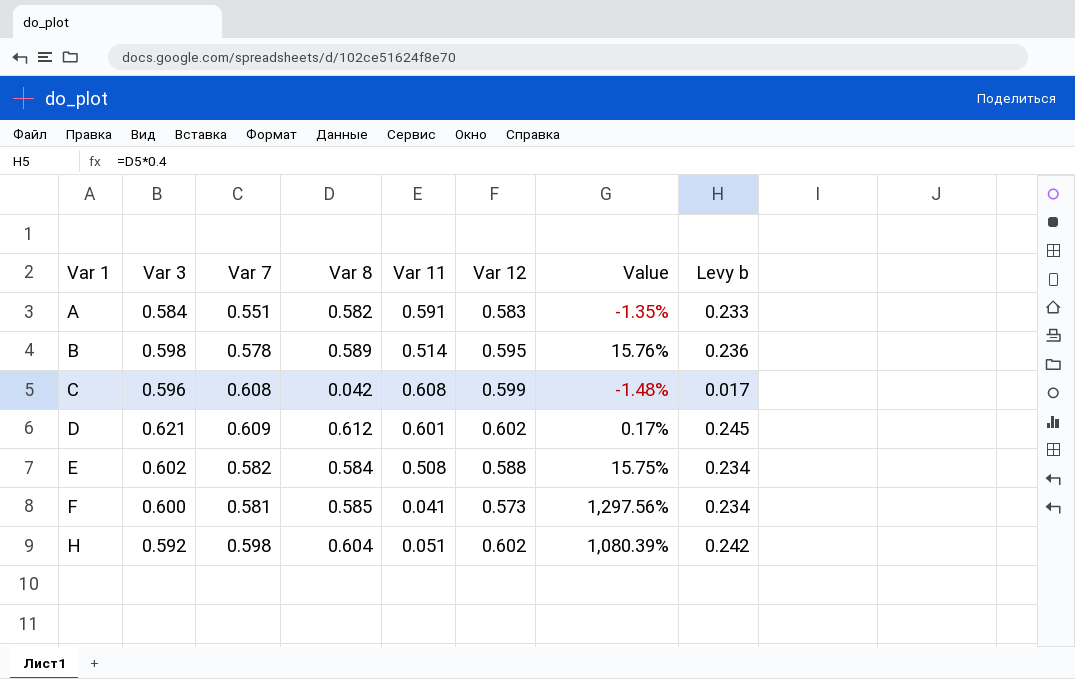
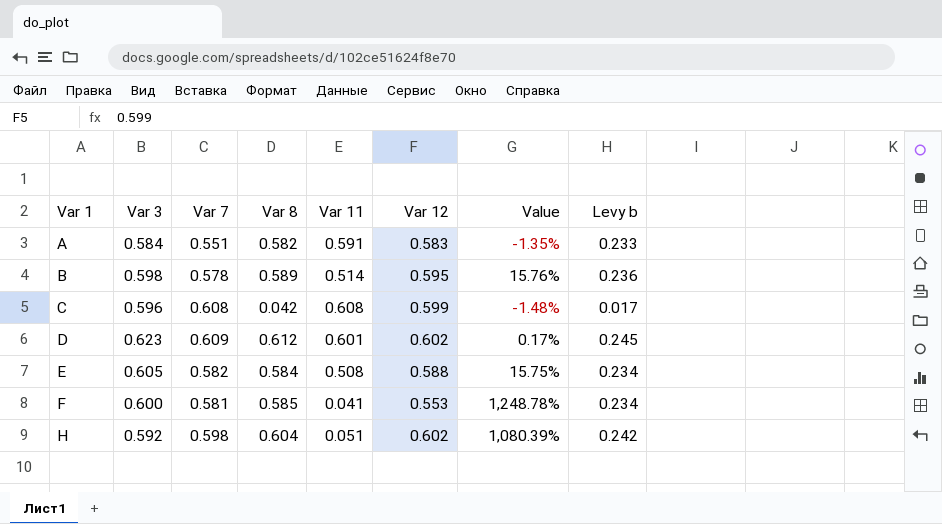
D | Var 3: 0.621 -> 0.623
E | Var 3: 0.602 -> 0.605
F | Var 12: 0.573 -> 0.553
F | Value: 1,297.56% -> 1,248.78%

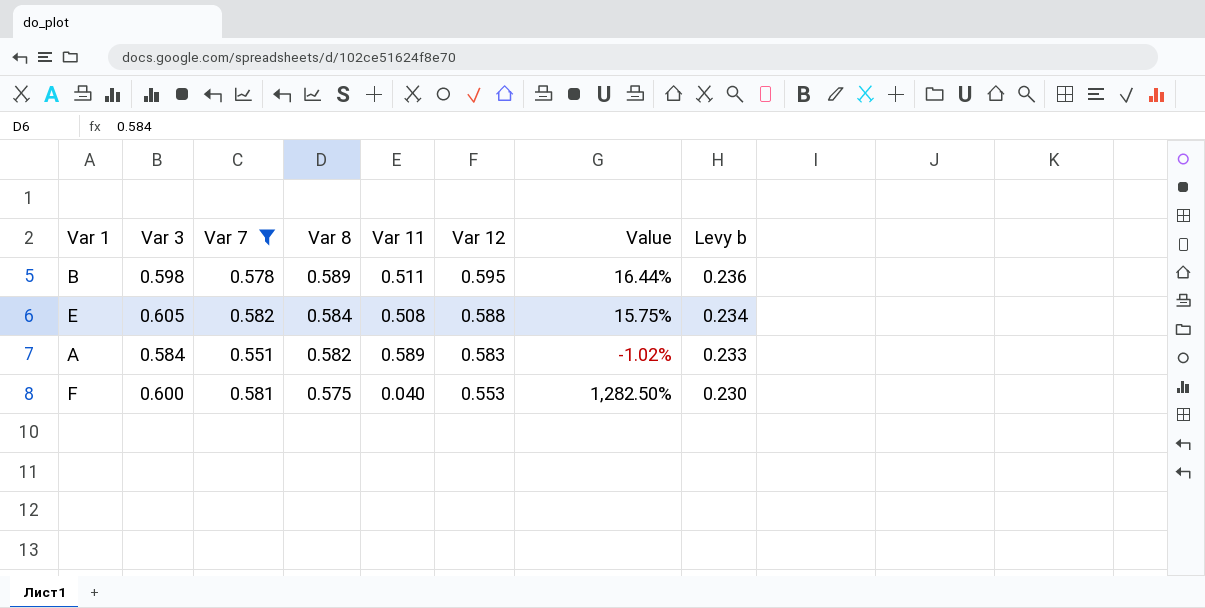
filter: none -> Var 7 <= 0.582
row order: Var 1 ascending -> Var 8 descending
B | Var 11: 0.514 -> 0.511
B | Value: 15.76% -> 16.44%
A | Var 11: 0.591 -> 0.589
A | Value: -1.35% -> -1.02%
F | Var 8: 0.585 -> 0.575
F | Var 11: 0.041 -> 0.040
F | Value: 1,248.78% -> 1,282.50%
F | Levy b: 0.234 -> 0.230

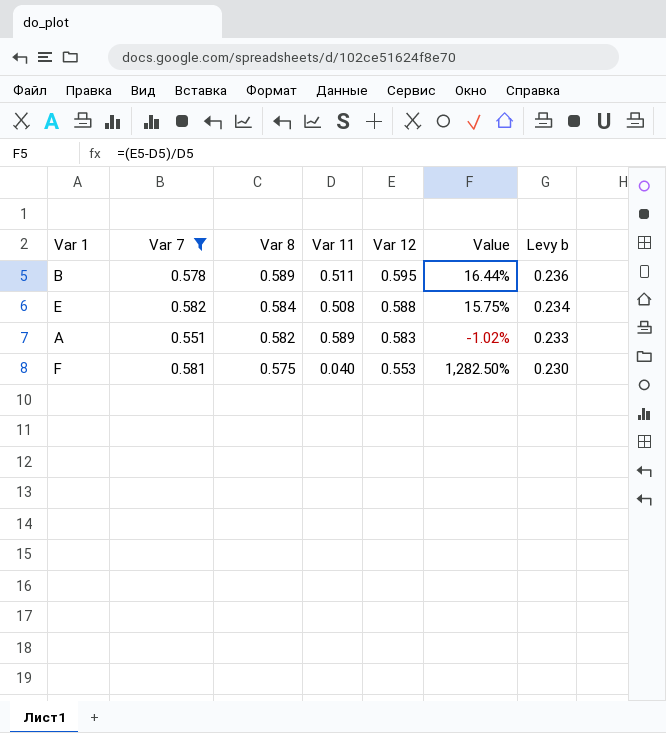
column Var 3 | position: 2 -> none

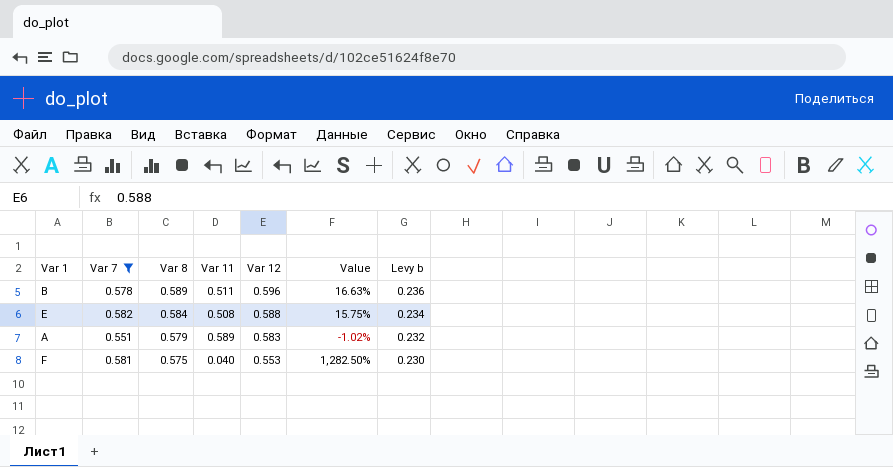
B | Var 12: 0.595 -> 0.596
B | Value: 16.44% -> 16.63%
A | Var 8: 0.582 -> 0.579
A | Levy b: 0.233 -> 0.232

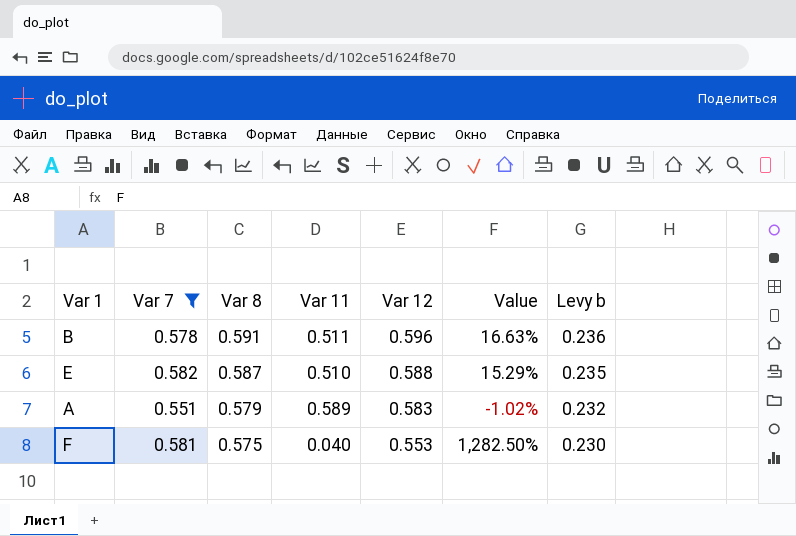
B | Var 8: 0.589 -> 0.591
E | Var 8: 0.584 -> 0.587
E | Var 11: 0.508 -> 0.510
E | Value: 15.75% -> 15.29%
E | Levy b: 0.234 -> 0.235

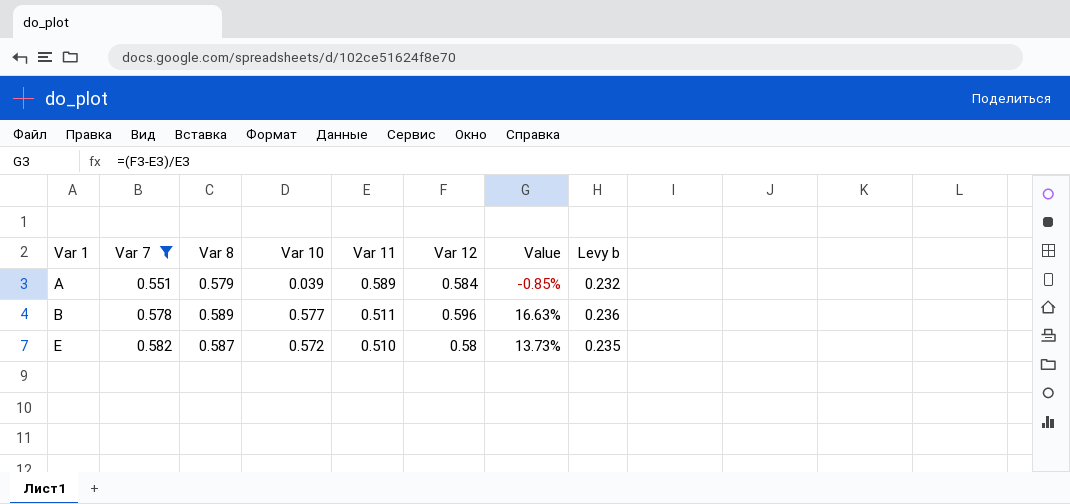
row order: Var 8 descending -> Var 1 ascending
column Var 10 | position: none -> 4
row F: 0.581 | 0.575 | 0.040 | 0.553 | 1,282.50% | 0.230 -> none
A | Var 12: 0.583 -> 0.584
A | Value: -1.02% -> -0.85%
B | Var 8: 0.591 -> 0.589
E | Var 12: 0.588 -> 0.58
E | Value: 15.29% -> 13.73%

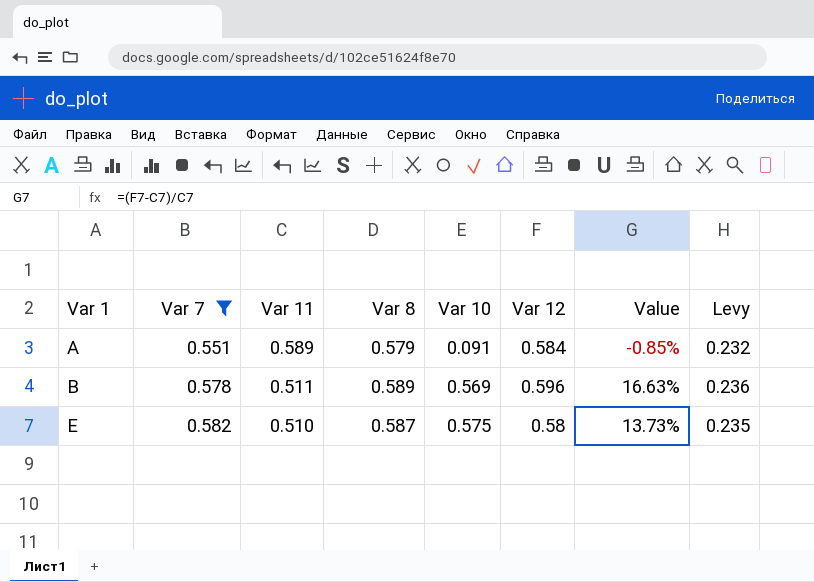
column Var 11 | position: 5 -> 3
column name: Levy b -> Levy
A | Var 10: 0.039 -> 0.091
B | Var 10: 0.577 -> 0.569
E | Var 10: 0.572 -> 0.575

